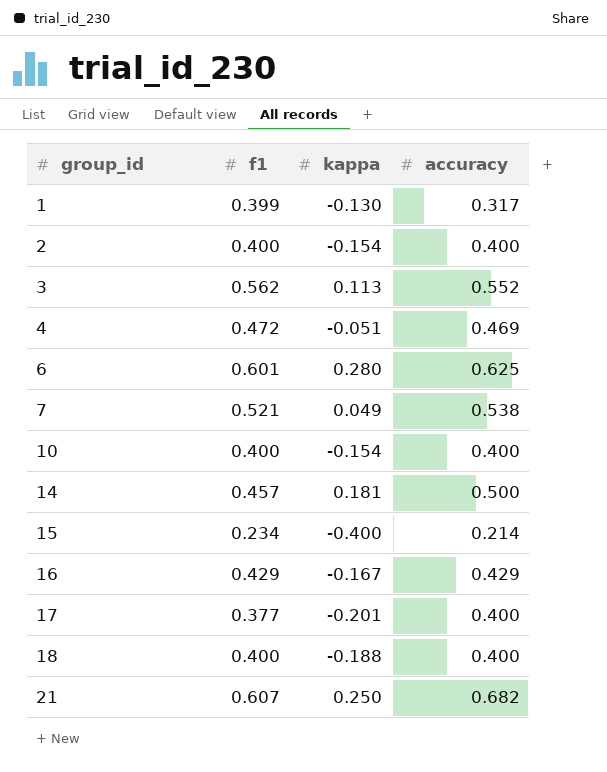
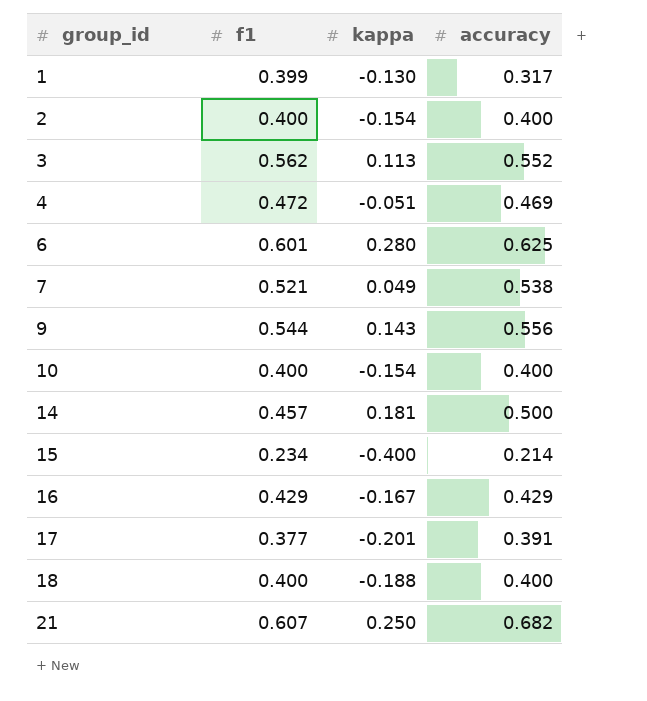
row 9: none -> 0.544 | 0.143 | 0.556
17 | accuracy: 0.400 -> 0.391

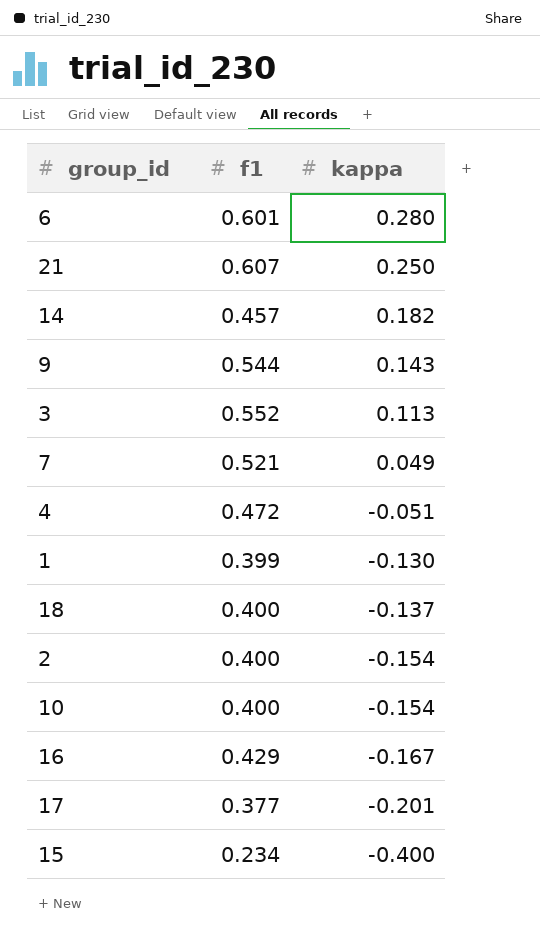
row order: group_id ascending -> kappa descending
column accuracy | position: 4 -> none
14 | kappa: 0.181 -> 0.182
3 | f1: 0.562 -> 0.552
18 | kappa: -0.188 -> -0.137

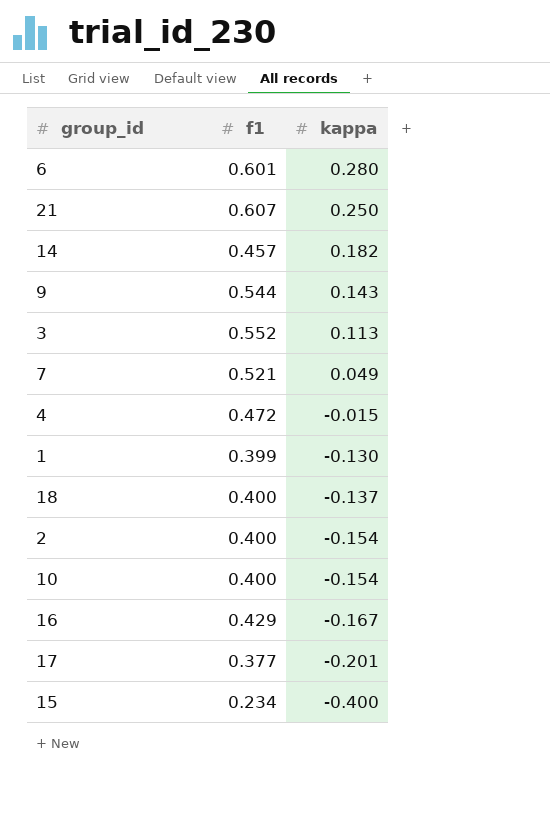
4 | kappa: -0.051 -> -0.015

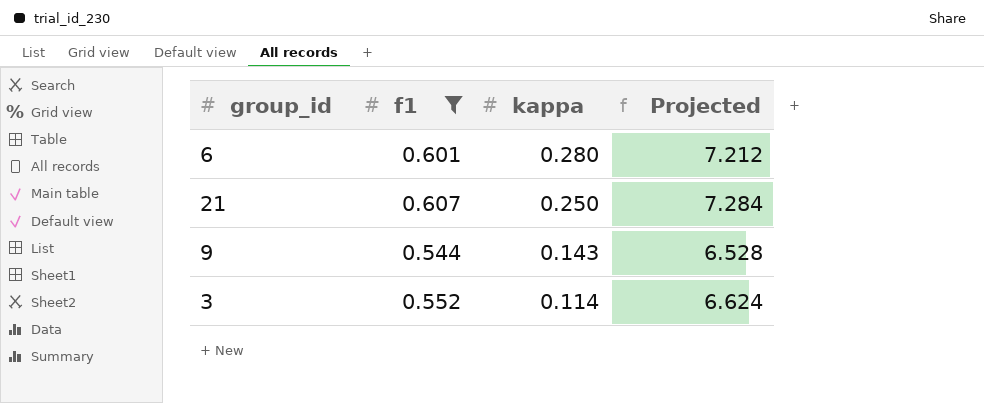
filter: none -> f1 >= 0.544
column Projected | formula: none -> [f1] * 12
3 | kappa: 0.113 -> 0.114

